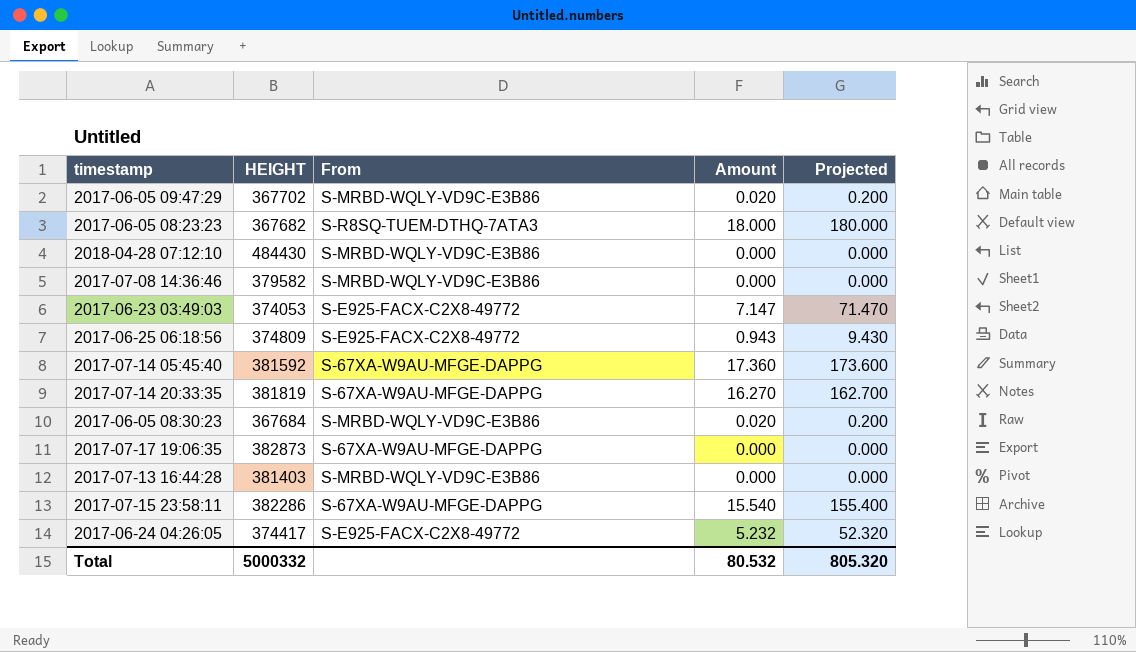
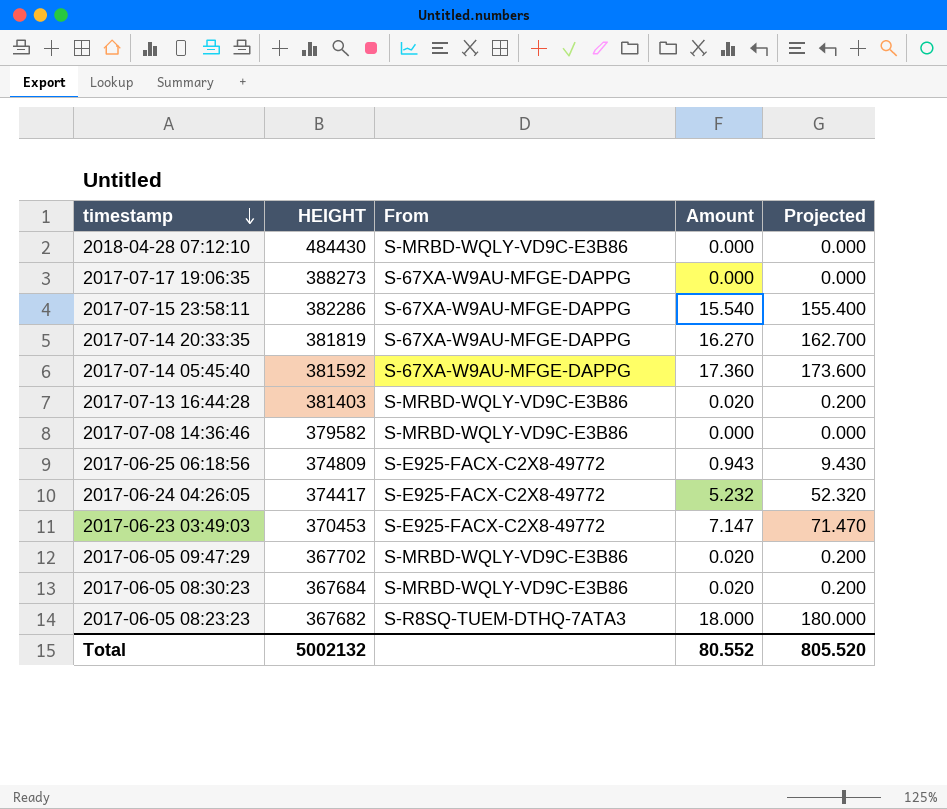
row order: none -> timestamp descending
2017-07-17 19:06:35 | HEIGHT: 382873 -> 388273
2017-07-13 16:44:28 | Amount: 0.000 -> 0.020
2017-07-13 16:44:28 | Projected: 0.000 -> 0.200
2017-06-23 03:49:03 | HEIGHT: 374053 -> 370453
Total | HEIGHT: 5000332 -> 5002132
Total | Amount: 80.532 -> 80.552
Total | Projected: 805.320 -> 805.520

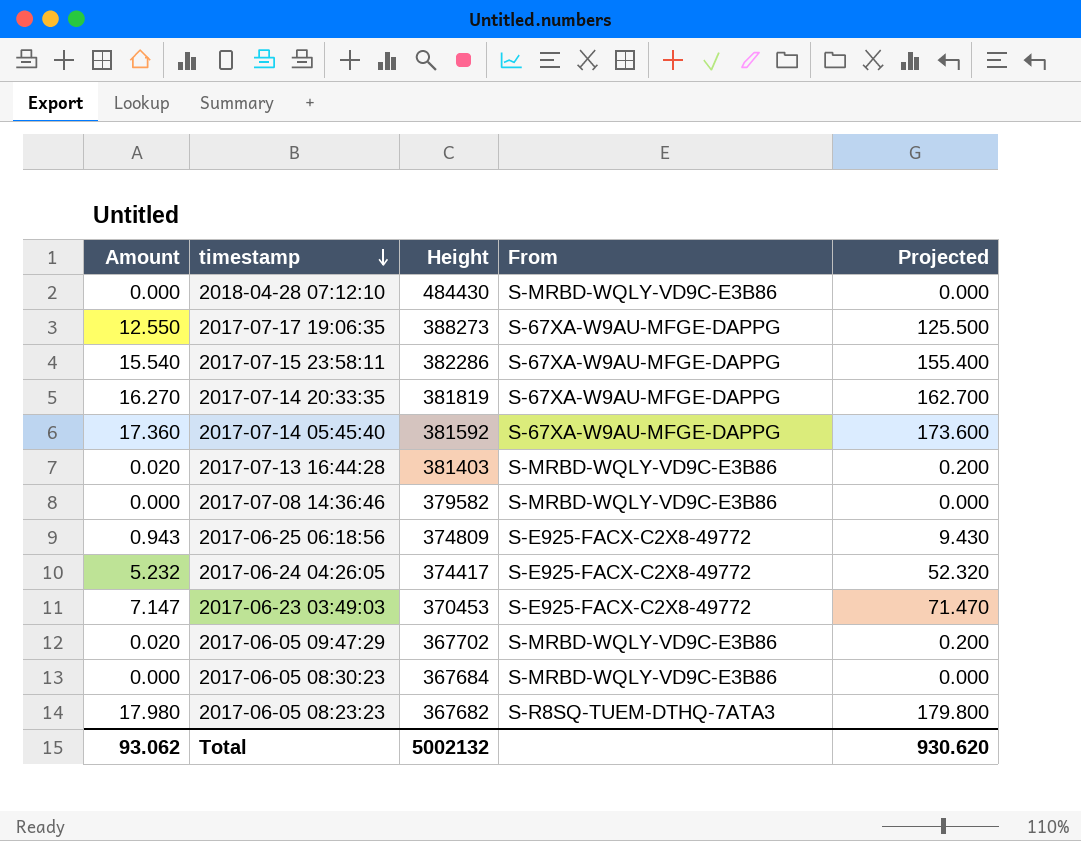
column Amount | position: 4 -> 1
column name: HEIGHT -> Height
2017-07-17 19:06:35 | Amount: 0.000 -> 12.550
2017-07-17 19:06:35 | Projected: 0.000 -> 125.500
2017-06-05 08:30:23 | Amount: 0.020 -> 0.000
2017-06-05 08:30:23 | Projected: 0.200 -> 0.000
2017-06-05 08:23:23 | Amount: 18.000 -> 17.980
2017-06-05 08:23:23 | Projected: 180.000 -> 179.800
Total | Amount: 80.552 -> 93.062
Total | Projected: 805.520 -> 930.620

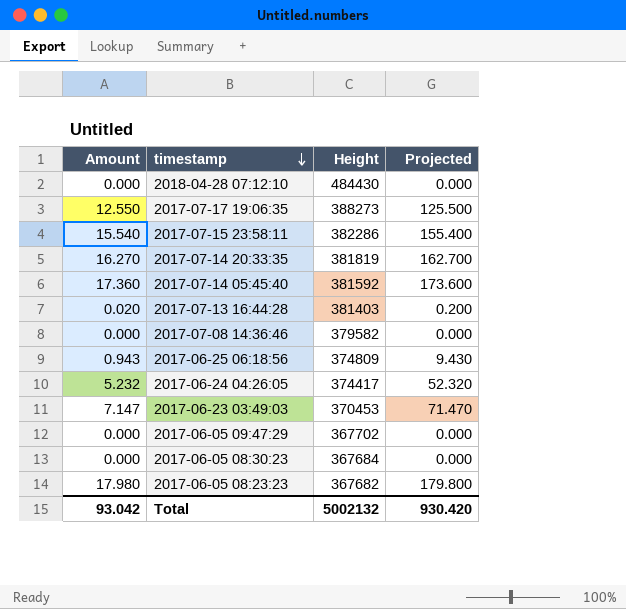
column From | position: 4 -> none
2017-06-05 09:47:29 | Amount: 0.020 -> 0.000
2017-06-05 09:47:29 | Projected: 0.200 -> 0.000
Total | Amount: 93.062 -> 93.042
Total | Projected: 930.620 -> 930.420

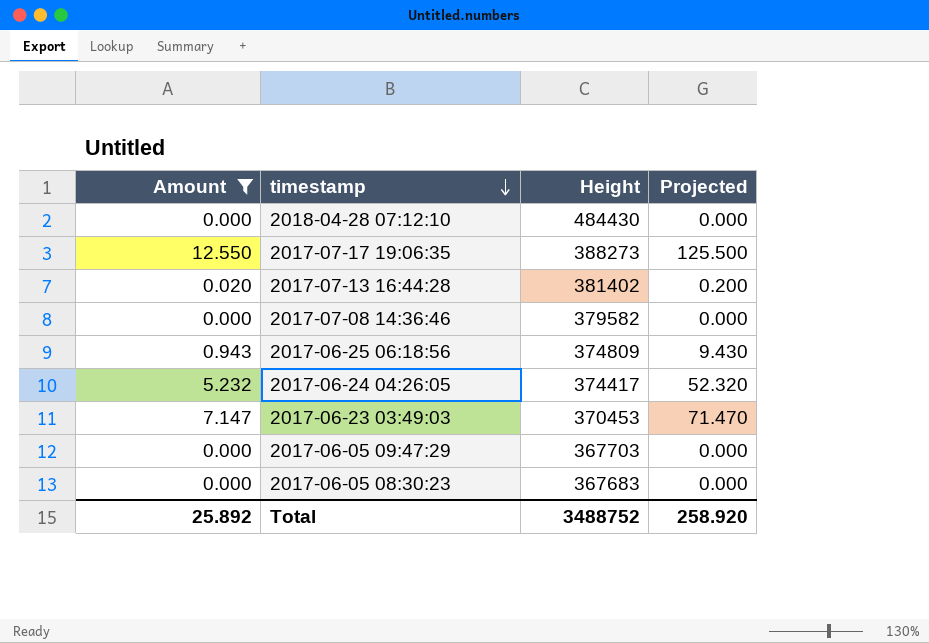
filter: none -> Amount <= 12.550
2017-07-13 16:44:28 | Height: 381403 -> 381402
2017-06-05 09:47:29 | Height: 367702 -> 367703
2017-06-05 08:30:23 | Height: 367684 -> 367683
Total | Amount: 93.042 -> 25.892
Total | Height: 5002132 -> 3488752
Total | Projected: 930.420 -> 258.920

